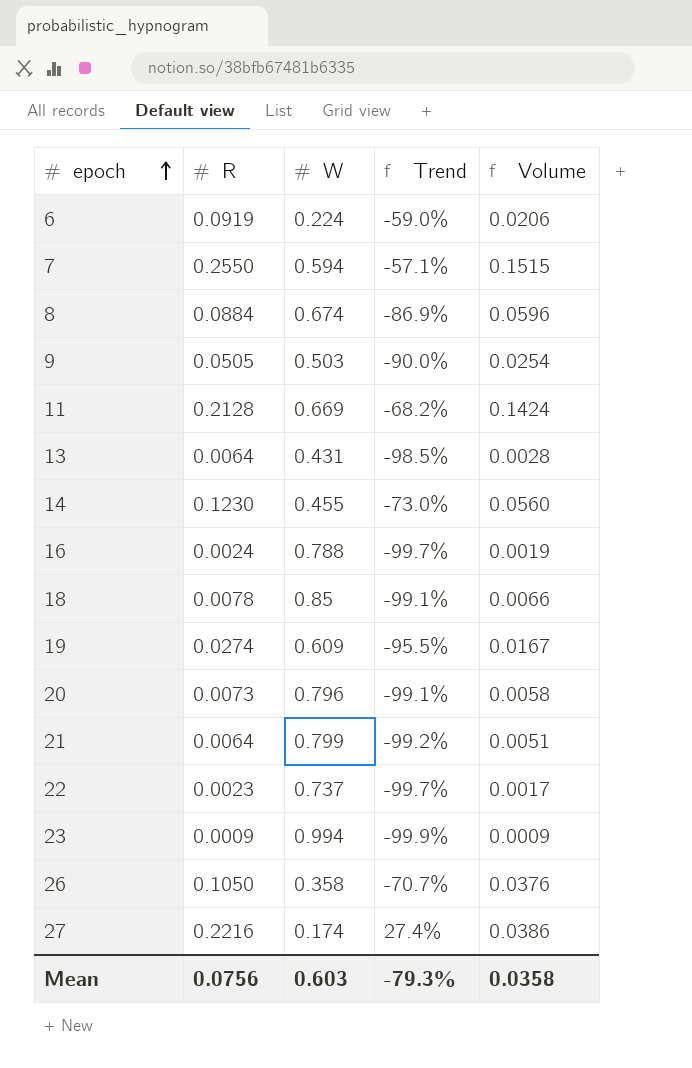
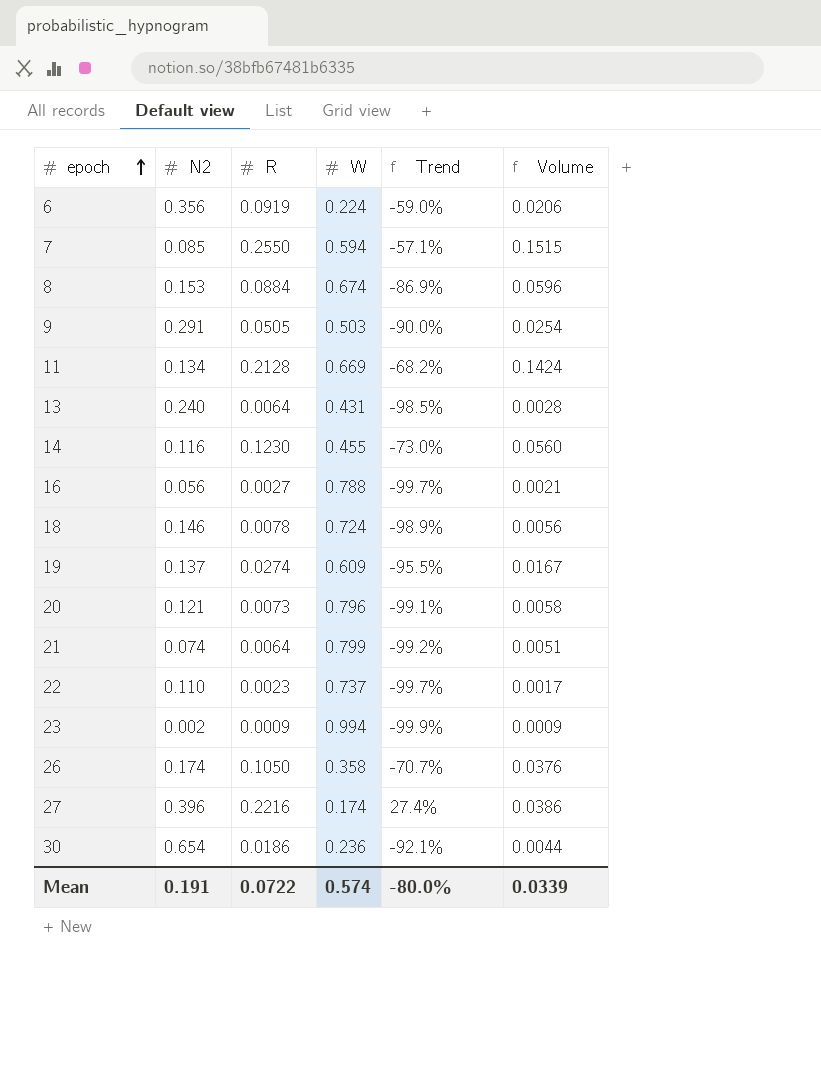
column N2 | position: none -> 2
16 | R: 0.0024 -> 0.0027
16 | Volume: 0.0019 -> 0.0021
18 | W: 0.85 -> 0.724
18 | Trend: -99.1% -> -98.9%
18 | Volume: 0.0066 -> 0.0056
row 30: none -> 0.654 | 0.0186 | 0.236 | -92.1% | 0.0044
Mean | R: 0.0756 -> 0.0722
Mean | W: 0.603 -> 0.574
Mean | Trend: -79.3% -> -80.0%
Mean | Volume: 0.0358 -> 0.0339

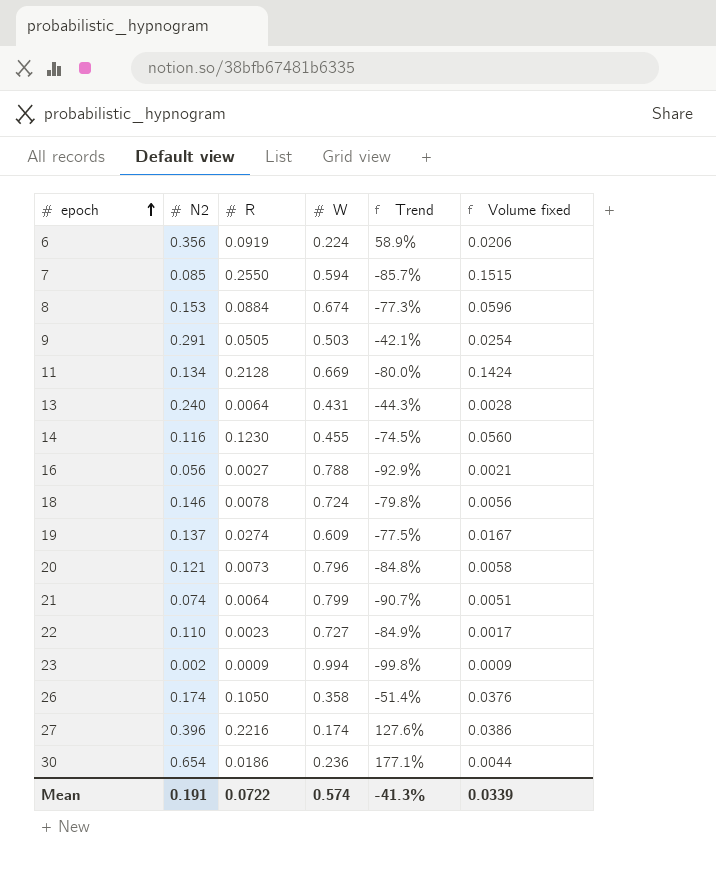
column Trend | formula: ([R] - [W]) / [W] -> ([N2] - [W]) / [W]
column name: Volume -> Volume fixed
22 | W: 0.737 -> 0.727
Mean | Trend: -80.0% -> -41.3%

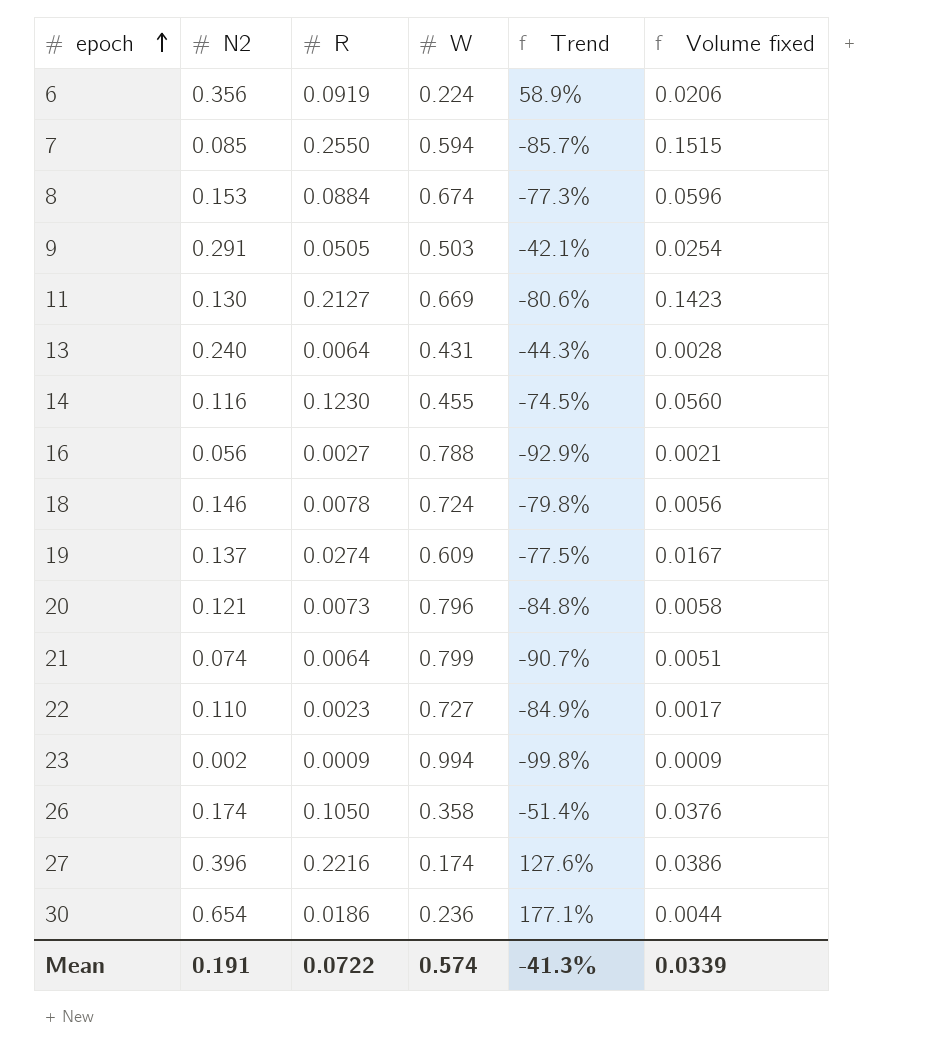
11 | N2: 0.134 -> 0.130
11 | R: 0.2128 -> 0.2127
11 | Trend: -80.0% -> -80.6%
11 | Volume fixed: 0.1424 -> 0.1423

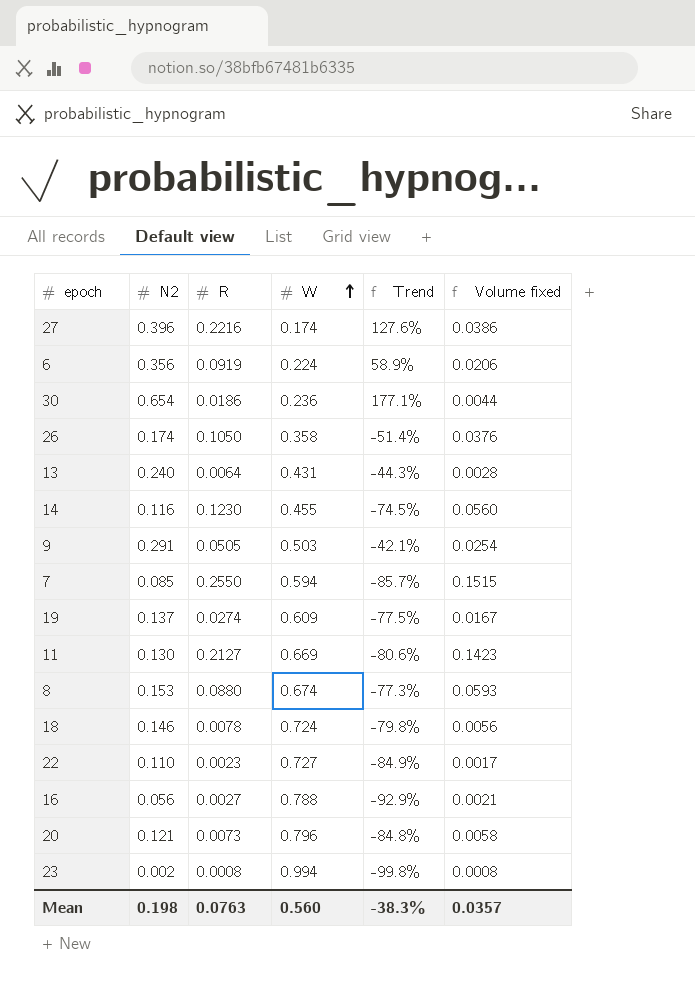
row order: epoch ascending -> W ascending
row 21: 0.074 | 0.0064 | 0.799 | -90.7% | 0.0051 -> none
8 | R: 0.0884 -> 0.0880
8 | Volume fixed: 0.0596 -> 0.0593
23 | R: 0.0009 -> 0.0008
23 | Volume fixed: 0.0009 -> 0.0008
Mean | N2: 0.191 -> 0.198
Mean | R: 0.0722 -> 0.0763
Mean | W: 0.574 -> 0.560
Mean | Trend: -41.3% -> -38.3%
Mean | Volume fixed: 0.0339 -> 0.0357

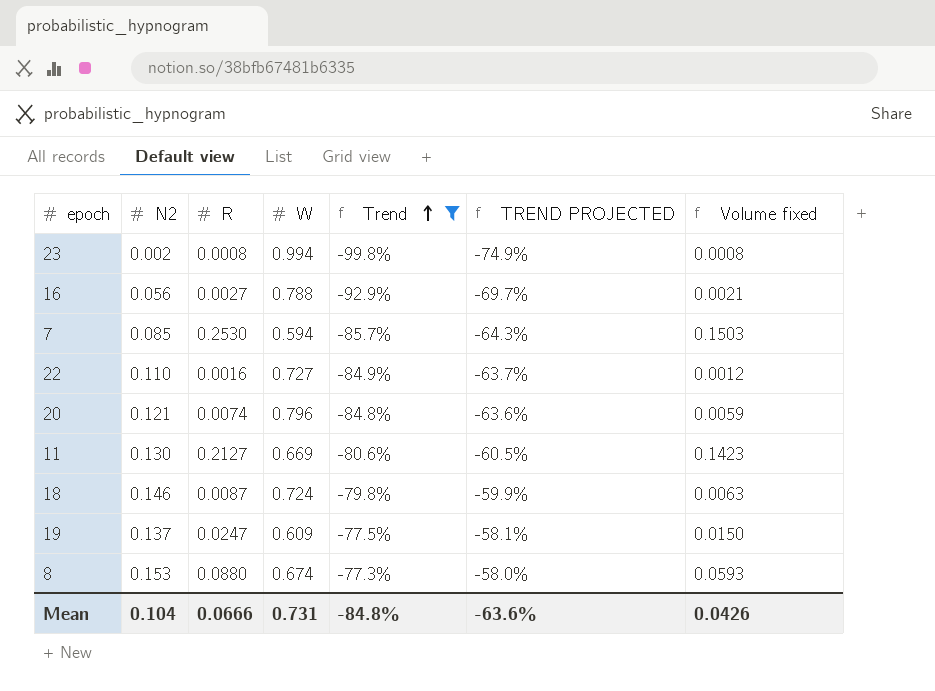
filter: none -> Trend <= -77.3%
row order: W ascending -> Trend ascending
column TREND PROJECTED | formula: none -> [Trend] * 0.75
7 | R: 0.2550 -> 0.2530
7 | Volume fixed: 0.1515 -> 0.1503
22 | R: 0.0023 -> 0.0016
22 | Volume fixed: 0.0017 -> 0.0012
20 | R: 0.0073 -> 0.0074
20 | Volume fixed: 0.0058 -> 0.0059
18 | R: 0.0078 -> 0.0087
18 | Volume fixed: 0.0056 -> 0.0063
19 | R: 0.0274 -> 0.0247
19 | Volume fixed: 0.0167 -> 0.0150
Mean | N2: 0.198 -> 0.104
Mean | R: 0.0763 -> 0.0666
Mean | W: 0.560 -> 0.731
Mean | Trend: -38.3% -> -84.8%
Mean | Volume fixed: 0.0357 -> 0.0426

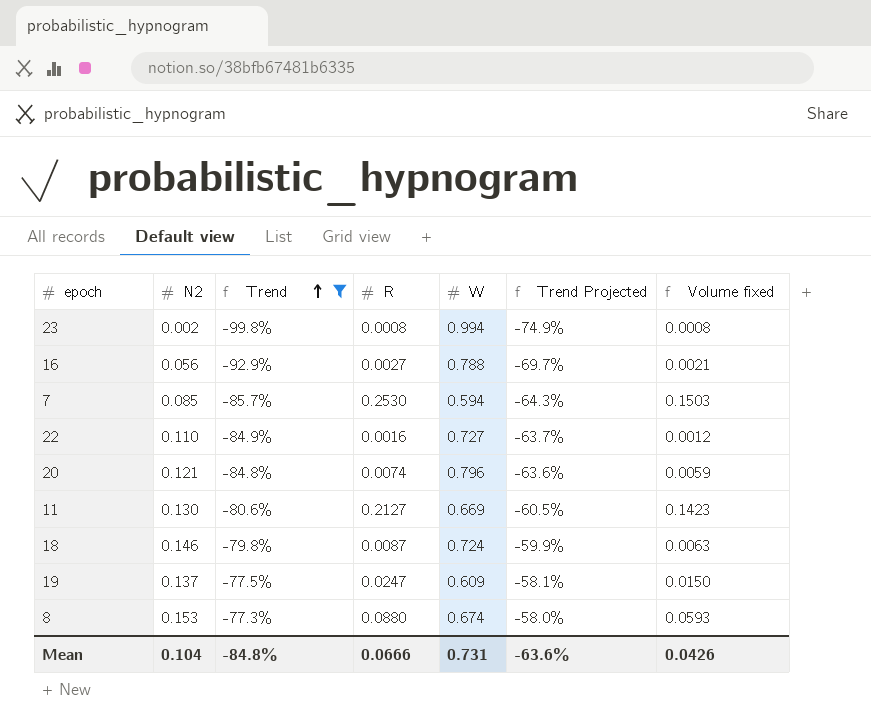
column Trend | position: 5 -> 3
column name: TREND PROJECTED -> Trend Projected

